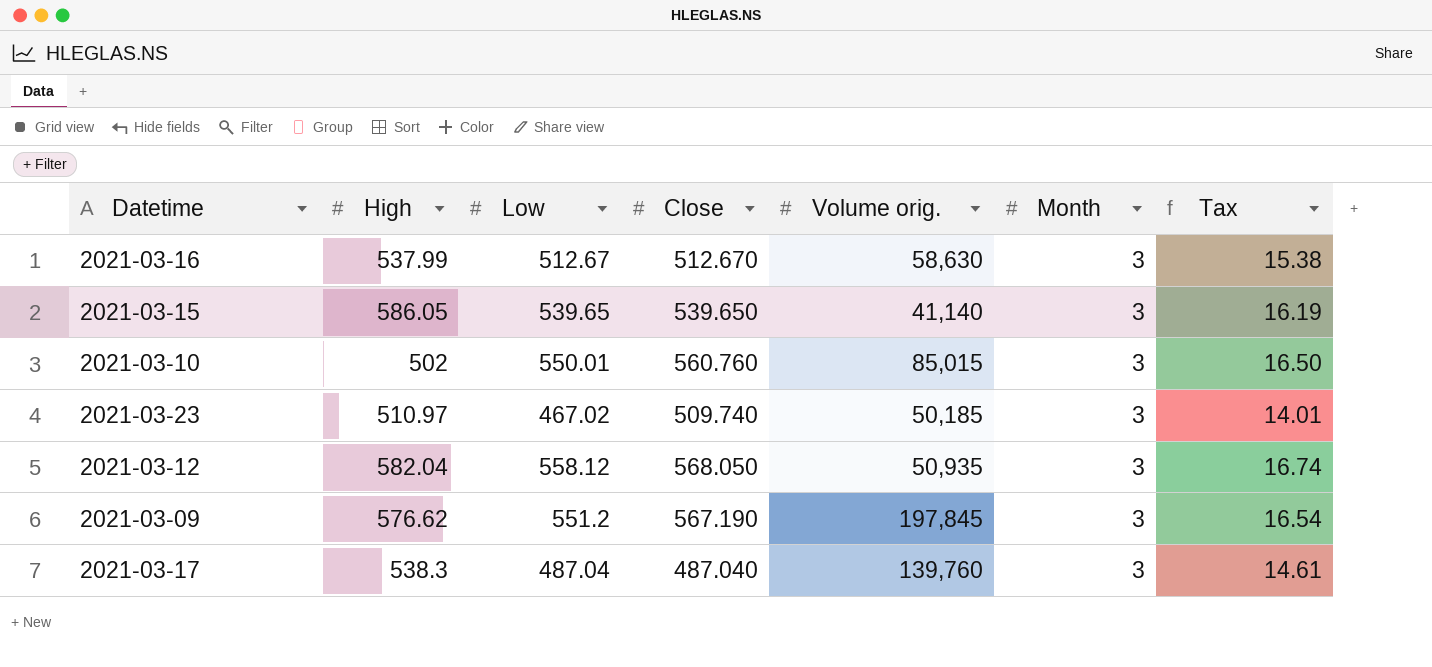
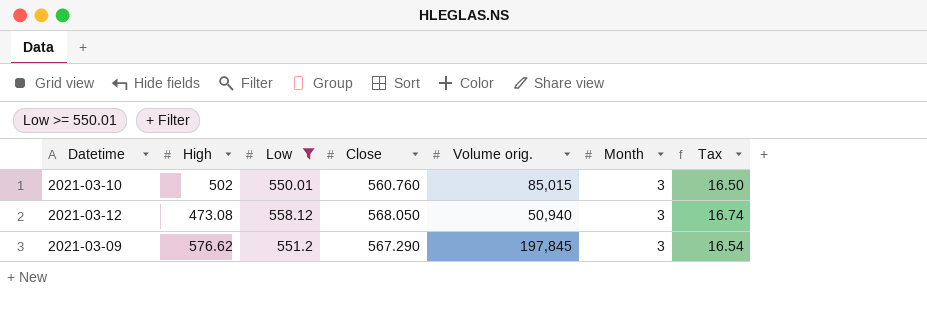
filter: none -> Low >= 550.01
2021-03-12 | High: 582.04 -> 473.08
2021-03-12 | Volume orig.: 50,935 -> 50,940
2021-03-09 | Close: 567.190 -> 567.290

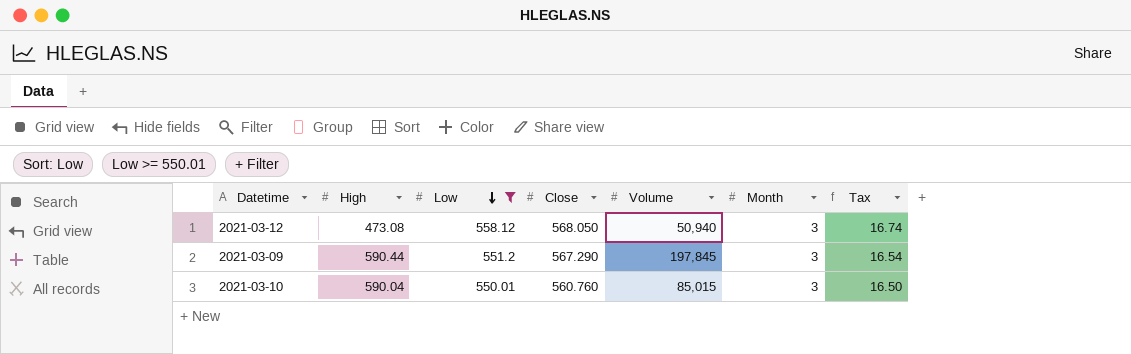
row order: none -> Low descending
column name: Volume orig. -> Volume
2021-03-09 | High: 576.62 -> 590.44
2021-03-10 | High: 502 -> 590.04

